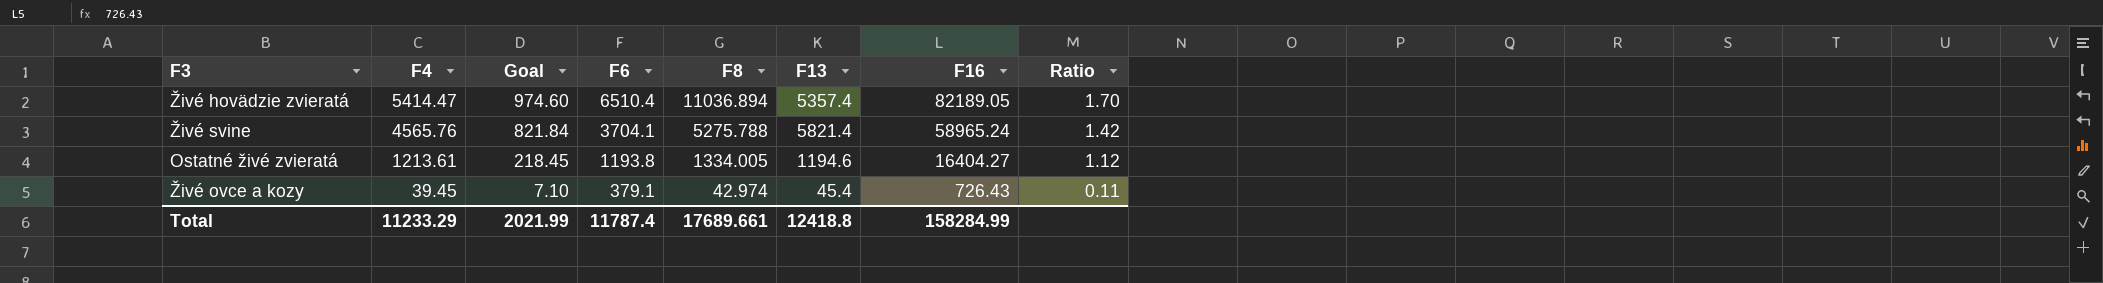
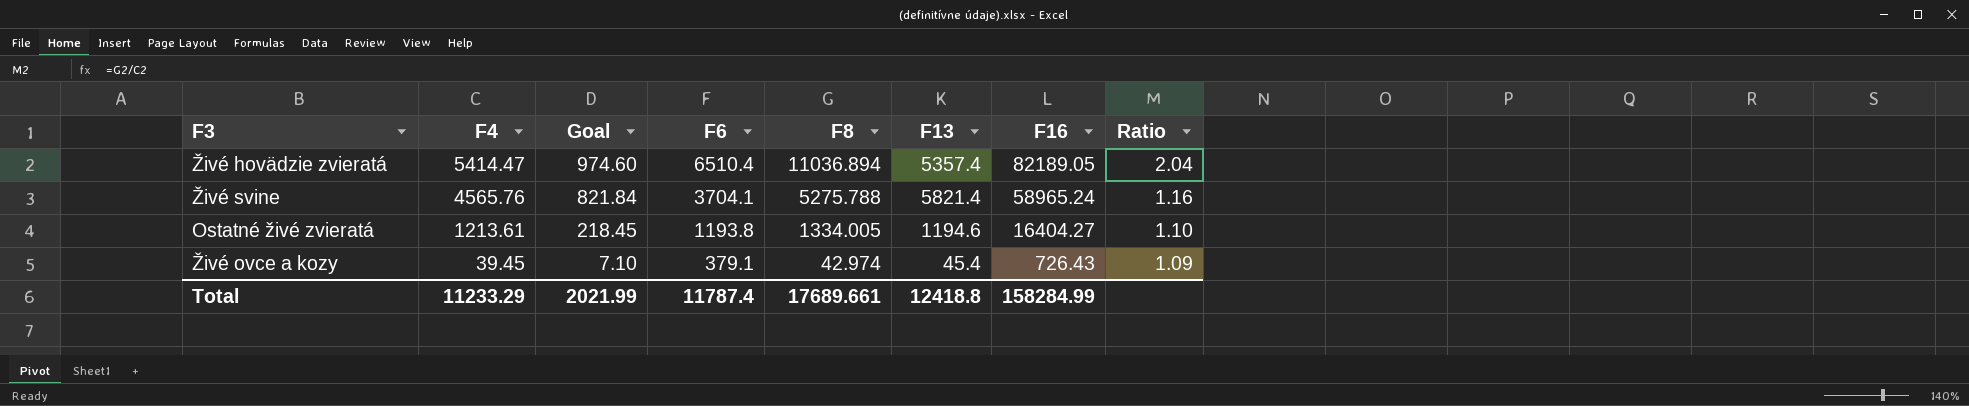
column Ratio | formula: [F8] / [F6] -> [F8] / [F4]

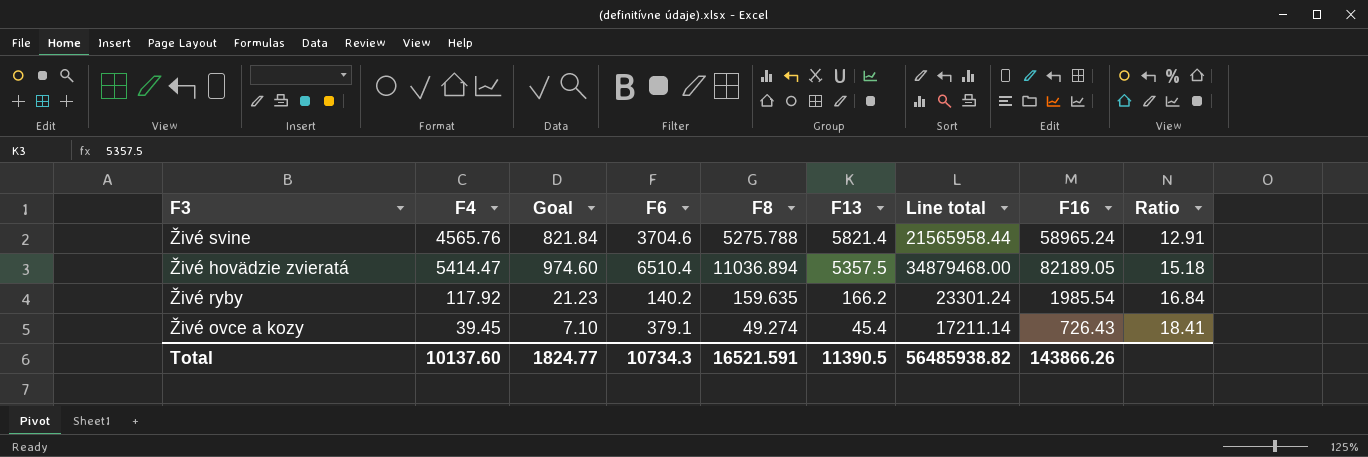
row order: F4 descending -> F13 descending
column Line total | formula: none -> [F6] * [F13]
column Ratio | formula: [F8] / [F4] -> [F16] / [F4]
row Ostatné živé zvieratá: 1213.61 | 218.45 | 1193.8 | 1334.005 | 1194.6 | 16404.27 | 1.10 -> none
Živé svine | F6: 3704.1 -> 3704.6
Živé hovädzie zvieratá | F13: 5357.4 -> 5357.5
row Živé ryby: none -> 117.92 | 21.23 | 140.2 | 159.635 | 166.2 | 23301.24 | 1985.54 | 16.84
Živé ovce a kozy | F8: 42.974 -> 49.274
Total | F4: 11233.29 -> 10137.60
Total | Goal: 2021.99 -> 1824.77
Total | F6: 11787.4 -> 10734.3
Total | F8: 17689.661 -> 16521.591
Total | F13: 12418.8 -> 11390.5
Total | F16: 158284.99 -> 143866.26

